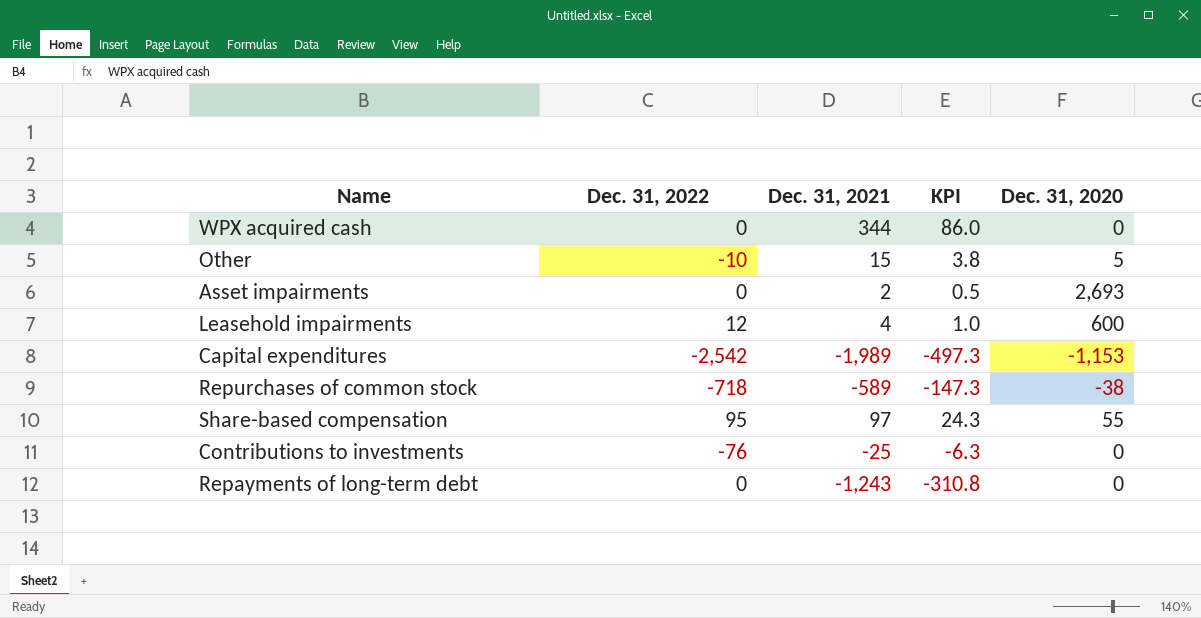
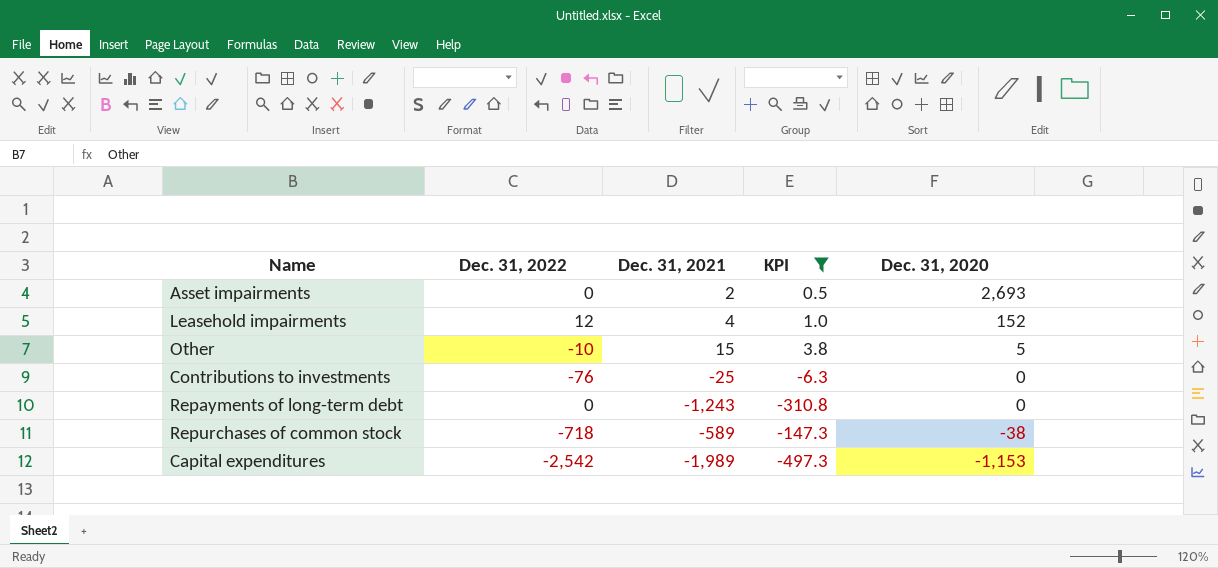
filter: none -> KPI <= 3.8
row order: none -> Dec. 31, 2020 descending
Leasehold impairments | Dec. 31, 2020: 600 -> 152

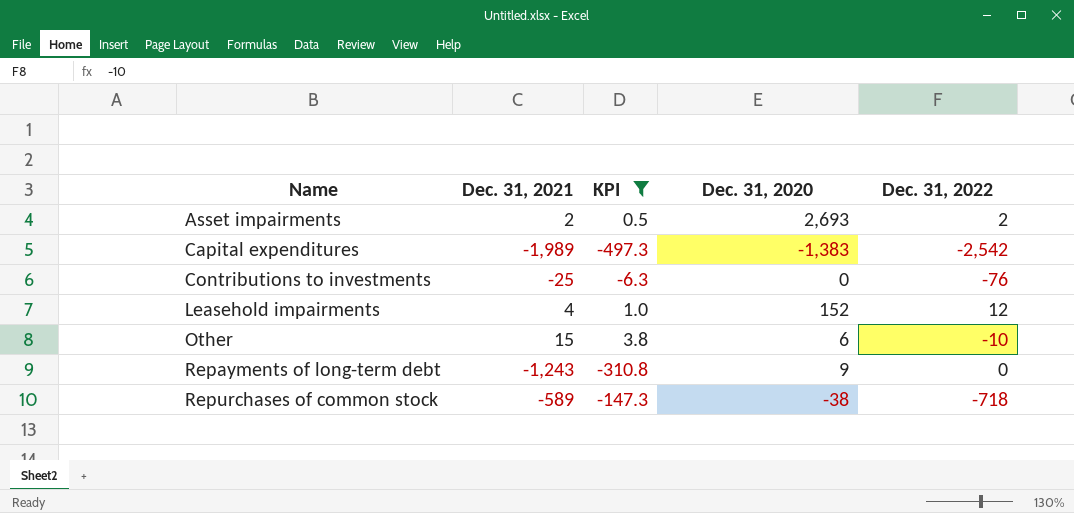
row order: Dec. 31, 2020 descending -> Name ascending
column Dec. 31, 2022 | position: 2 -> 5
Asset impairments | Dec. 31, 2022: 0 -> 2
Capital expenditures | Dec. 31, 2020: -1,153 -> -1,383
Other | Dec. 31, 2020: 5 -> 6
Repayments of long-term debt | Dec. 31, 2020: 0 -> 9

